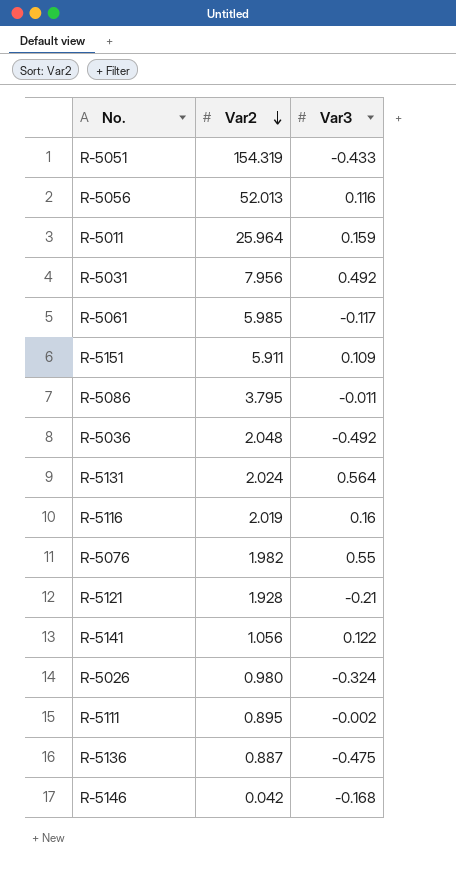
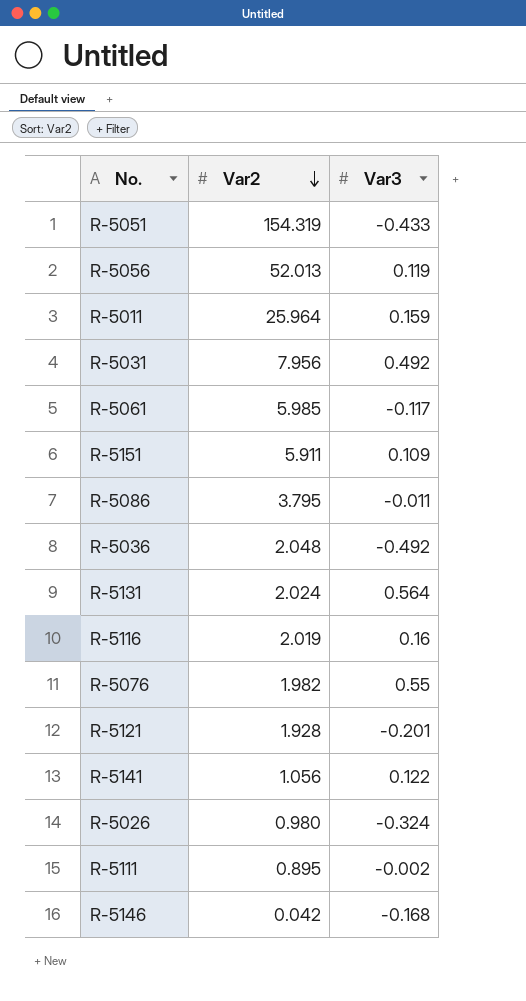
row R-5136: 0.887 | -0.475 -> none
R-5056 | Var3: 0.116 -> 0.119
R-5121 | Var3: -0.21 -> -0.201

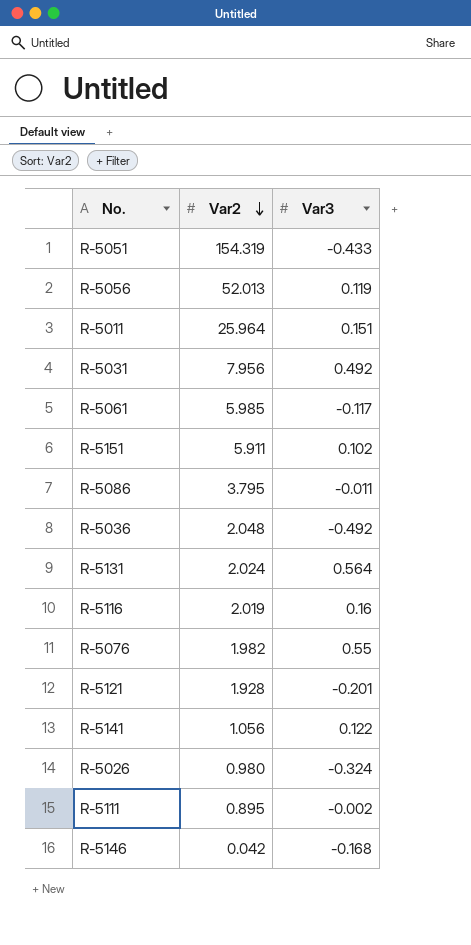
R-5011 | Var3: 0.159 -> 0.151
R-5151 | Var3: 0.109 -> 0.102

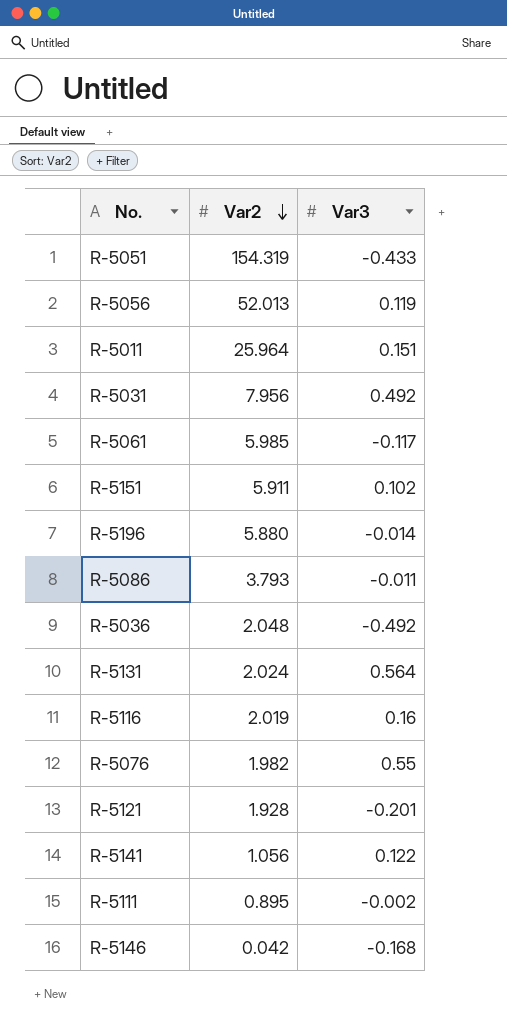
row R-5026: 0.980 | -0.324 -> none
row R-5196: none -> 5.880 | -0.014
R-5086 | Var2: 3.795 -> 3.793

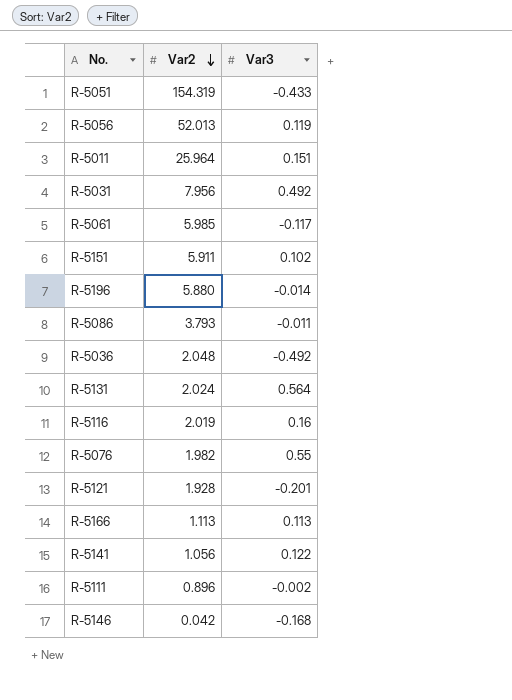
row R-5166: none -> 1.113 | 0.113
R-5111 | Var2: 0.895 -> 0.896

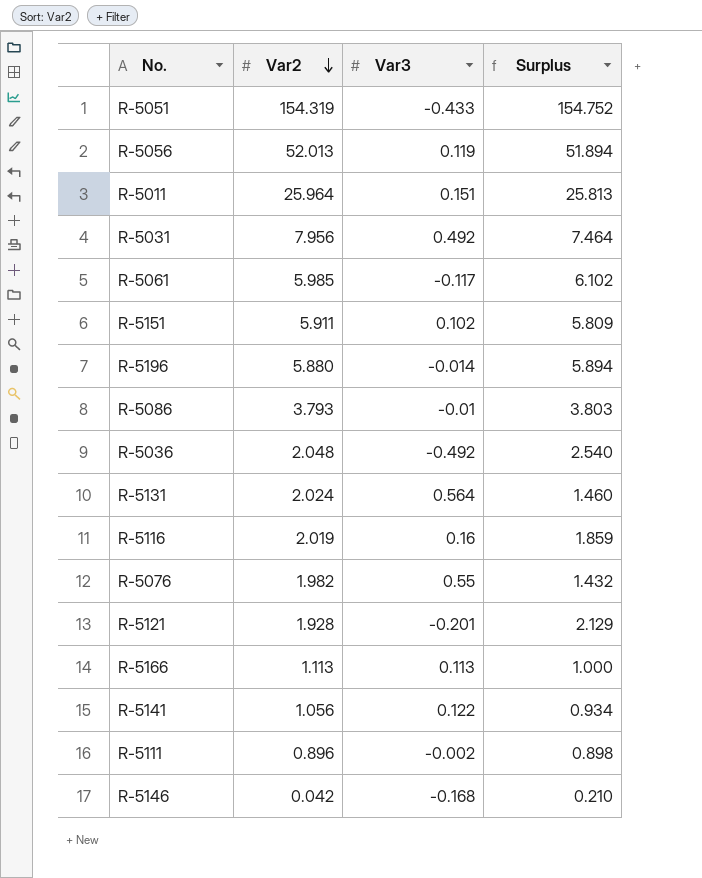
column Surplus | formula: none -> [Var2] - [Var3]
R-5086 | Var3: -0.011 -> -0.01

